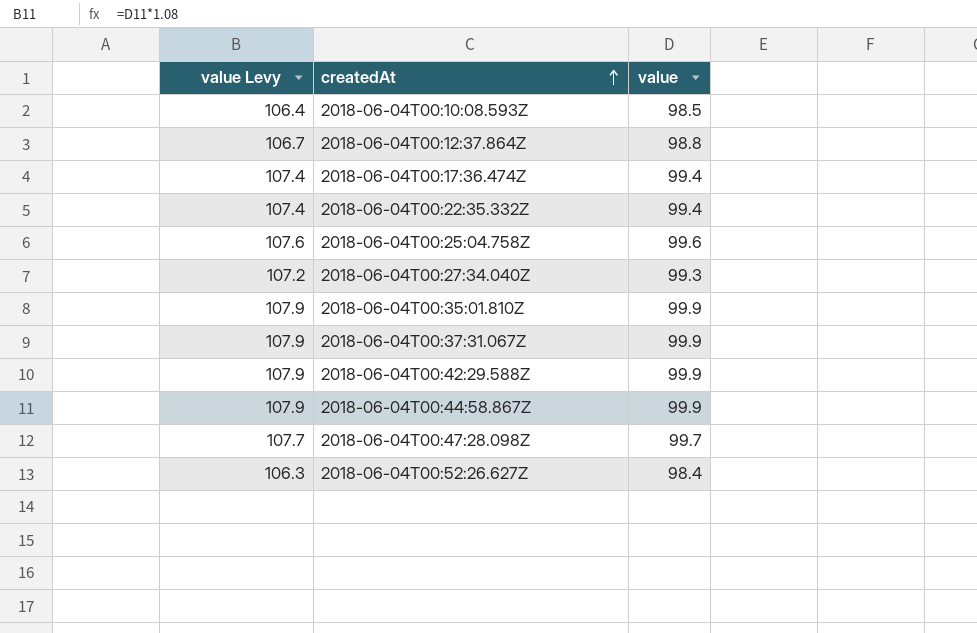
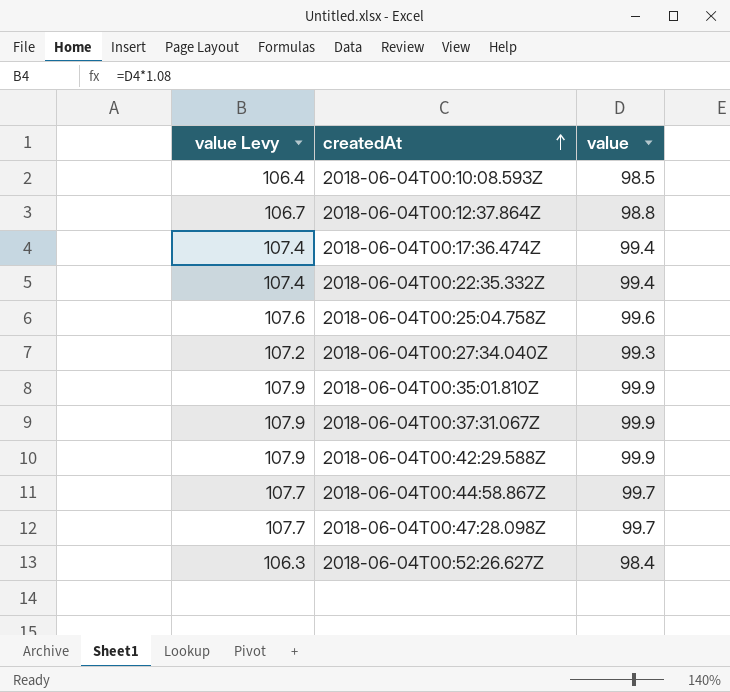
2018-06-04T00:44:58.867Z | value Levy: 107.9 -> 107.7
2018-06-04T00:44:58.867Z | value: 99.9 -> 99.7

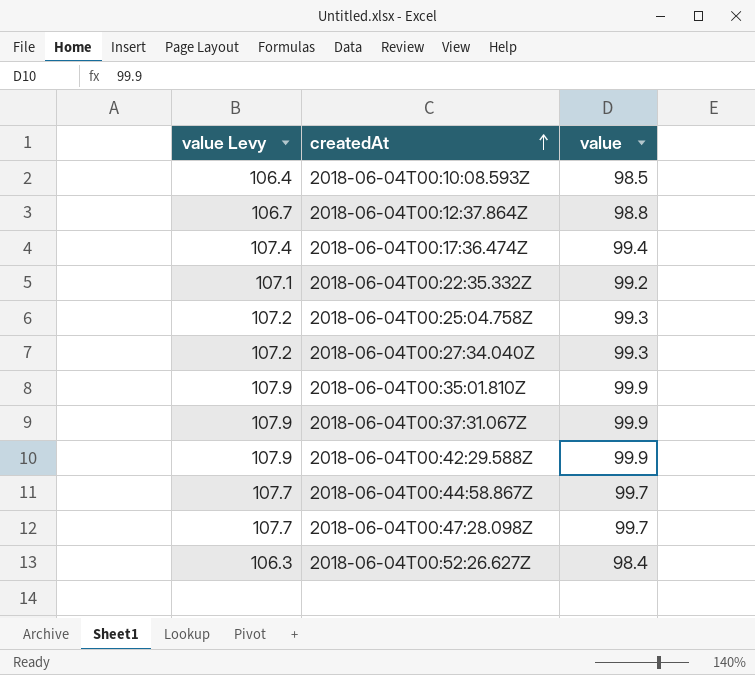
2018-06-04T00:22:35.332Z | value Levy: 107.4 -> 107.1
2018-06-04T00:22:35.332Z | value: 99.4 -> 99.2
2018-06-04T00:25:04.758Z | value Levy: 107.6 -> 107.2
2018-06-04T00:25:04.758Z | value: 99.6 -> 99.3

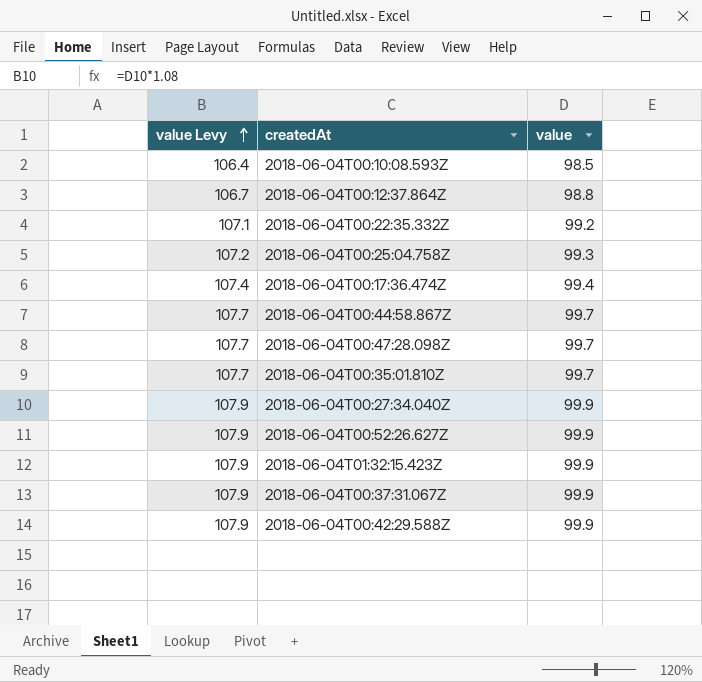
row order: createdAt ascending -> value Levy ascending
2018-06-04T00:35:01.810Z | value Levy: 107.9 -> 107.7
2018-06-04T00:35:01.810Z | value: 99.9 -> 99.7
2018-06-04T00:27:34.040Z | value Levy: 107.2 -> 107.9
2018-06-04T00:27:34.040Z | value: 99.3 -> 99.9
2018-06-04T00:52:26.627Z | value Levy: 106.3 -> 107.9
2018-06-04T00:52:26.627Z | value: 98.4 -> 99.9
row 2018-06-04T01:32:15.423Z: none -> 107.9 | 99.9

